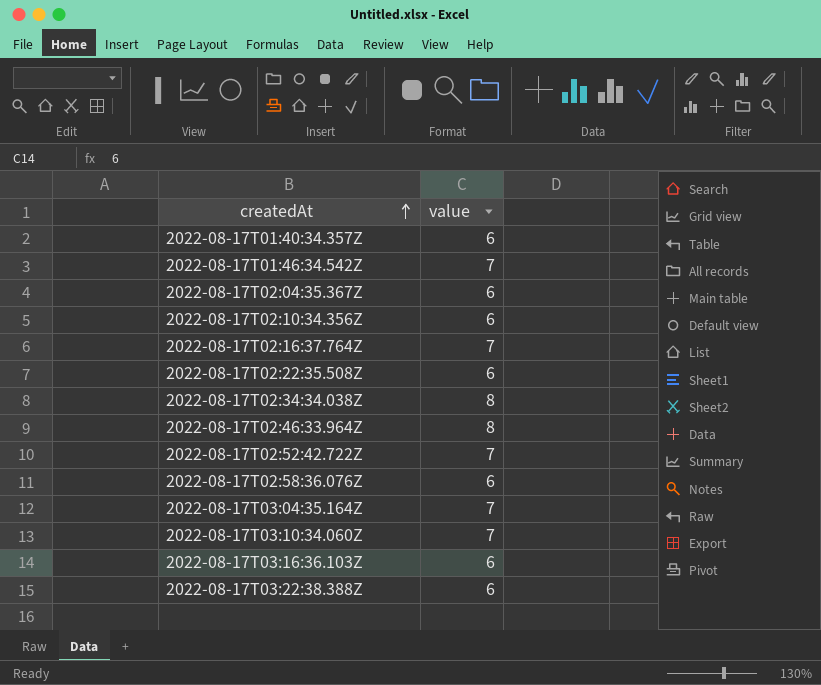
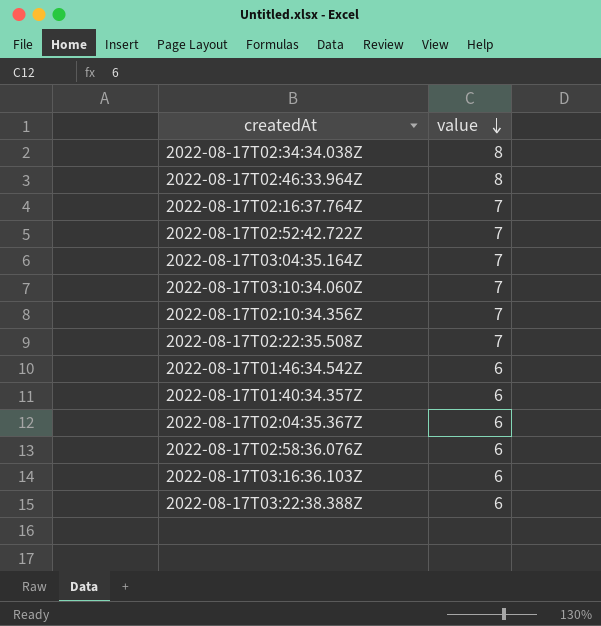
row order: createdAt ascending -> value descending
2022-08-17T02:10:34.356Z | value: 6 -> 7
2022-08-17T02:22:35.508Z | value: 6 -> 7
2022-08-17T01:46:34.542Z | value: 7 -> 6

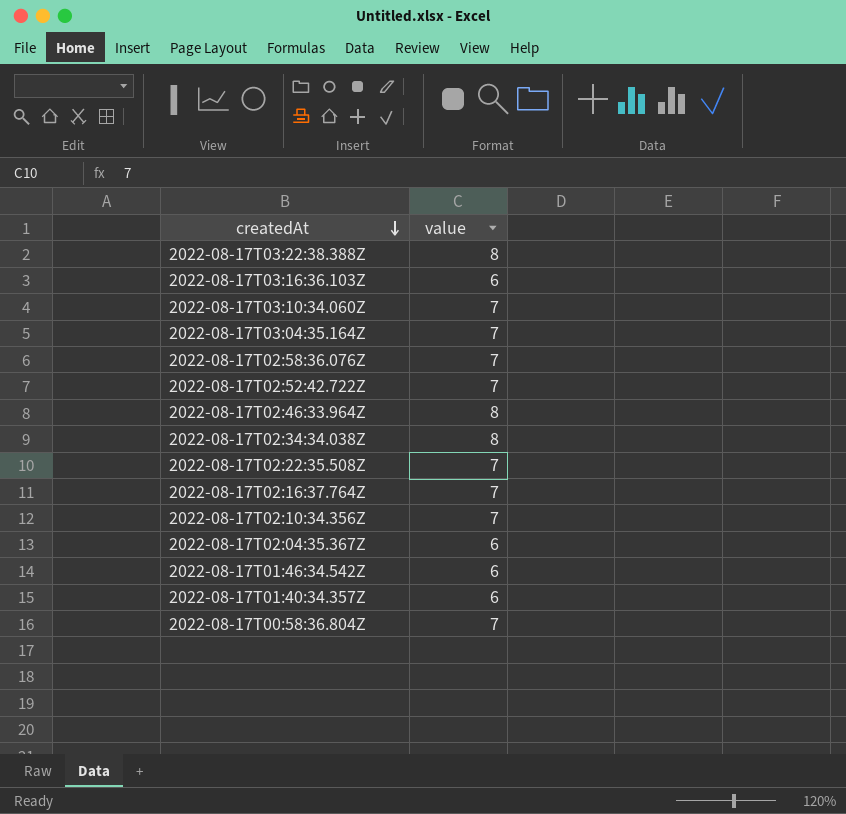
row order: value descending -> createdAt descending
2022-08-17T03:22:38.388Z | value: 6 -> 8
2022-08-17T02:58:36.076Z | value: 6 -> 7
row 2022-08-17T00:58:36.804Z: none -> 7

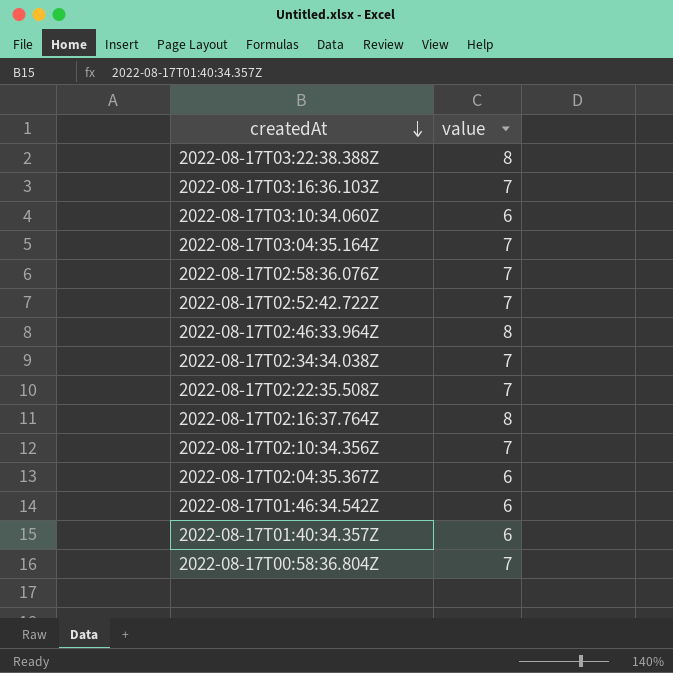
2022-08-17T03:16:36.103Z | value: 6 -> 7
2022-08-17T03:10:34.060Z | value: 7 -> 6
2022-08-17T02:34:34.038Z | value: 8 -> 7
2022-08-17T02:16:37.764Z | value: 7 -> 8

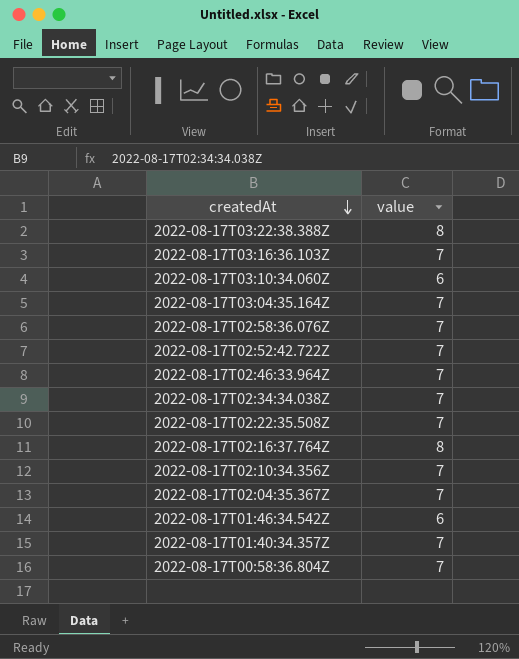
2022-08-17T02:46:33.964Z | value: 8 -> 7
2022-08-17T02:04:35.367Z | value: 6 -> 7
2022-08-17T01:40:34.357Z | value: 6 -> 7

